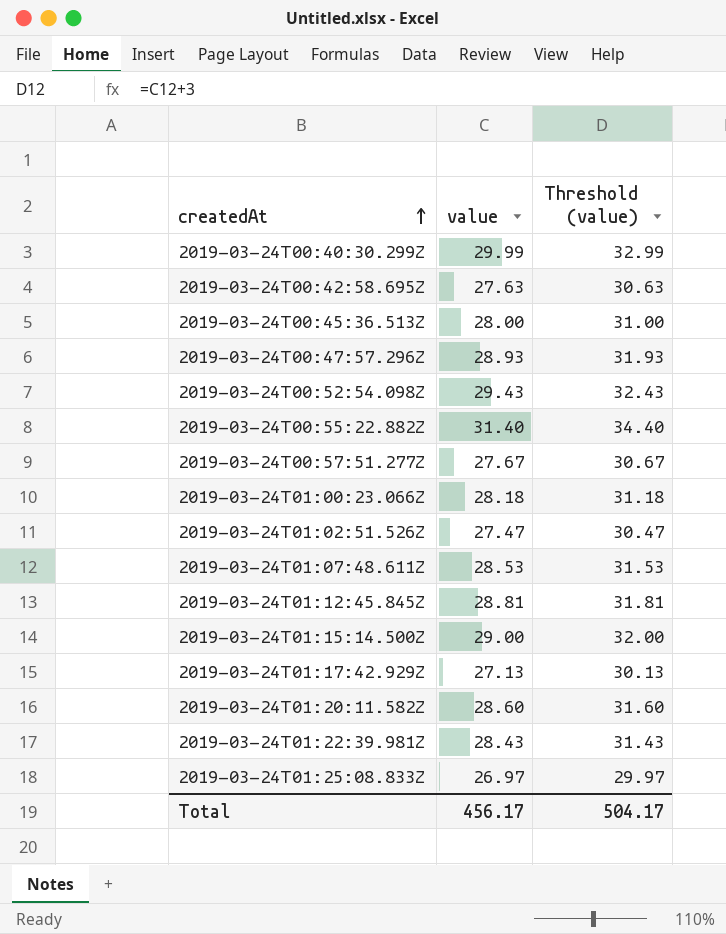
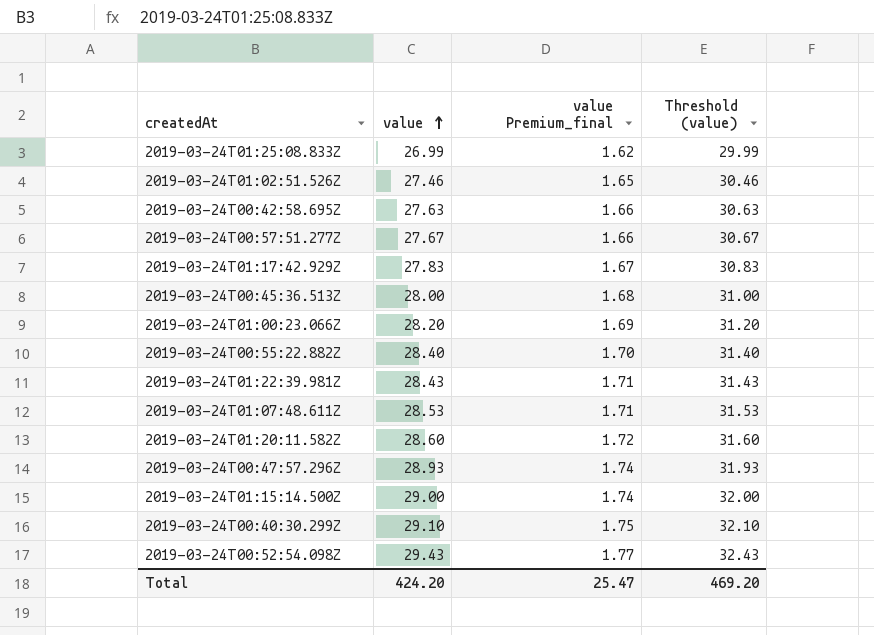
row order: createdAt ascending -> value ascending
column value Premium_final | formula: none -> [value] * 0.06
row 2019-03-24T01:12:45.845Z: 28.81 | 31.81 -> none
2019-03-24T01:25:08.833Z | value: 26.97 -> 26.99
2019-03-24T01:25:08.833Z | Threshold (value): 29.97 -> 29.99
2019-03-24T01:02:51.526Z | value: 27.47 -> 27.46
2019-03-24T01:02:51.526Z | Threshold (value): 30.47 -> 30.46
2019-03-24T01:17:42.929Z | value: 27.13 -> 27.83
2019-03-24T01:17:42.929Z | Threshold (value): 30.13 -> 30.83
2019-03-24T01:00:23.066Z | value: 28.18 -> 28.20
2019-03-24T01:00:23.066Z | Threshold (value): 31.18 -> 31.20
2019-03-24T00:55:22.882Z | value: 31.40 -> 28.40
2019-03-24T00:55:22.882Z | Threshold (value): 34.40 -> 31.40
2019-03-24T00:40:30.299Z | value: 29.99 -> 29.10
2019-03-24T00:40:30.299Z | Threshold (value): 32.99 -> 32.10
Total | value: 456.17 -> 424.20
Total | Threshold (value): 504.17 -> 469.20

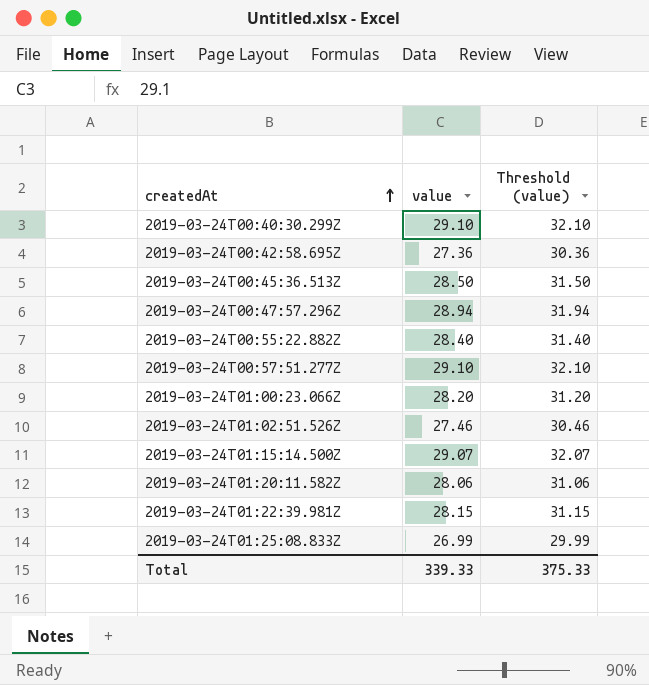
row order: value ascending -> createdAt ascending
column value Premium_final | formula: [value] * 0.06 -> none
row 2019-03-24T01:17:42.929Z: 27.83 | 1.67 | 30.83 -> none
row 2019-03-24T01:07:48.611Z: 28.53 | 1.71 | 31.53 -> none
row 2019-03-24T00:52:54.098Z: 29.43 | 1.77 | 32.43 -> none
2019-03-24T00:42:58.695Z | value: 27.63 -> 27.36
2019-03-24T00:42:58.695Z | Threshold (value): 30.63 -> 30.36
2019-03-24T00:45:36.513Z | value: 28.00 -> 28.50
2019-03-24T00:45:36.513Z | Threshold (value): 31.00 -> 31.50
2019-03-24T00:47:57.296Z | value: 28.93 -> 28.94
2019-03-24T00:47:57.296Z | Threshold (value): 31.93 -> 31.94
2019-03-24T00:57:51.277Z | value: 27.67 -> 29.10
2019-03-24T00:57:51.277Z | Threshold (value): 30.67 -> 32.10
2019-03-24T01:15:14.500Z | value: 29.00 -> 29.07
2019-03-24T01:15:14.500Z | Threshold (value): 32.00 -> 32.07
2019-03-24T01:20:11.582Z | value: 28.60 -> 28.06
2019-03-24T01:20:11.582Z | Threshold (value): 31.60 -> 31.06
2019-03-24T01:22:39.981Z | value: 28.43 -> 28.15
2019-03-24T01:22:39.981Z | Threshold (value): 31.43 -> 31.15
Total | value: 424.20 -> 339.33
Total | Threshold (value): 469.20 -> 375.33

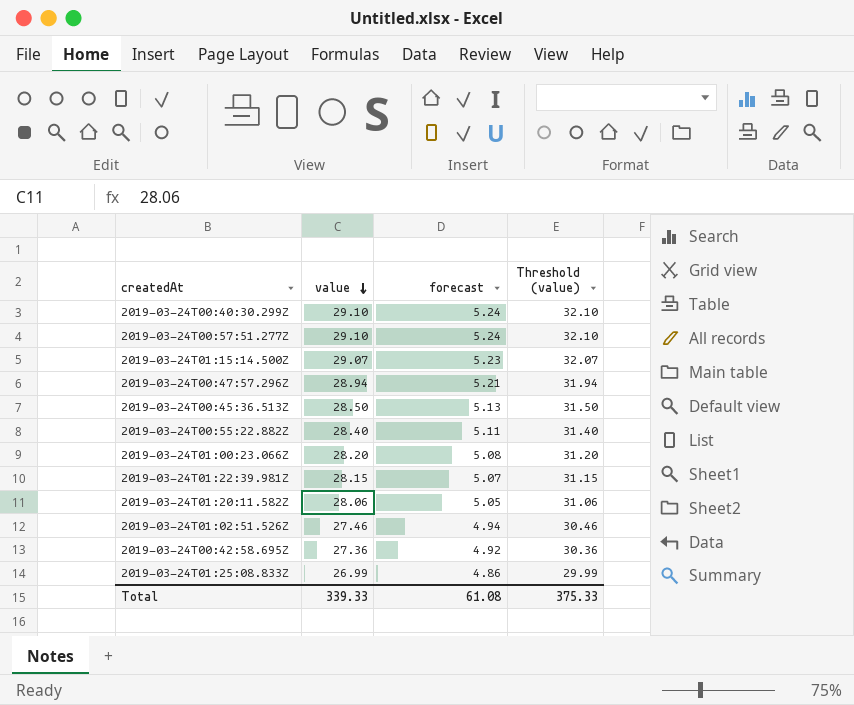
row order: createdAt ascending -> value descending
column forecast | formula: none -> [value] * 0.18

